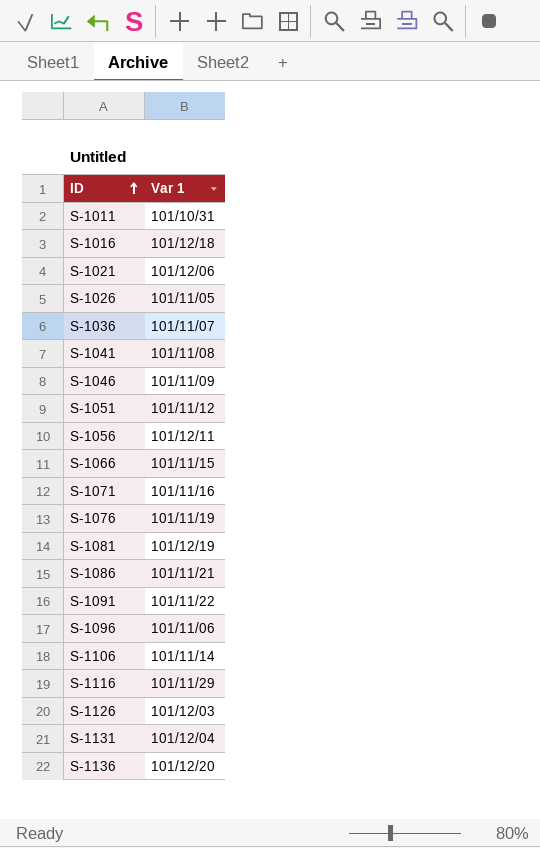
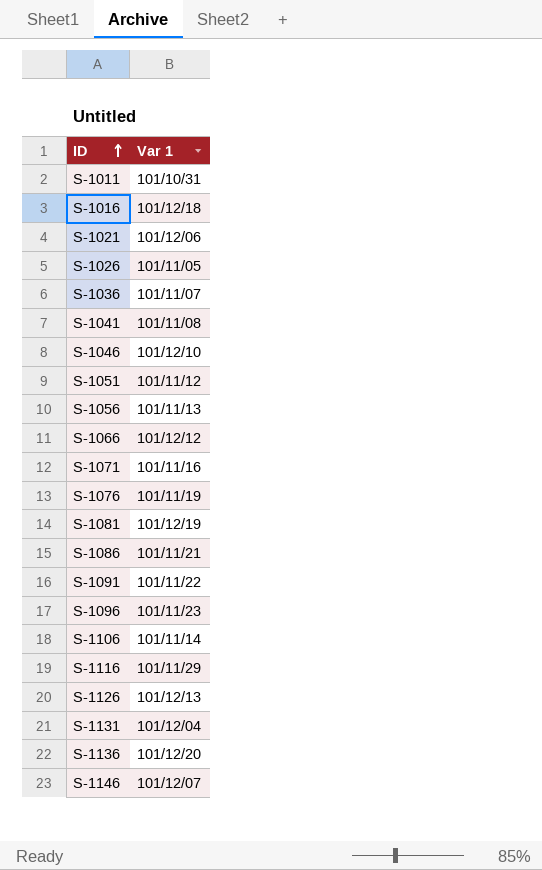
S-1046 | Var 1: 101/11/09 -> 101/12/10
S-1056 | Var 1: 101/12/11 -> 101/11/13
S-1066 | Var 1: 101/11/15 -> 101/12/12
S-1096 | Var 1: 101/11/06 -> 101/11/23
S-1126 | Var 1: 101/12/03 -> 101/12/13
row S-1146: none -> 101/12/07

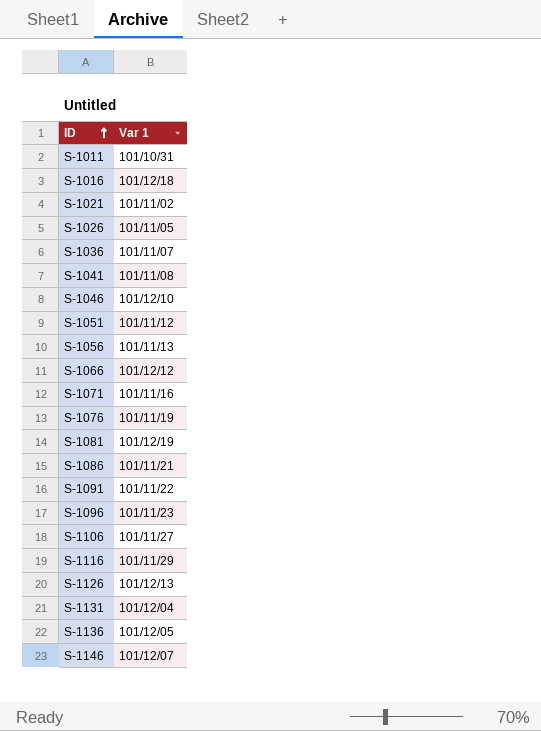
S-1021 | Var 1: 101/12/06 -> 101/11/02
S-1106 | Var 1: 101/11/14 -> 101/11/27
S-1136 | Var 1: 101/12/20 -> 101/12/05

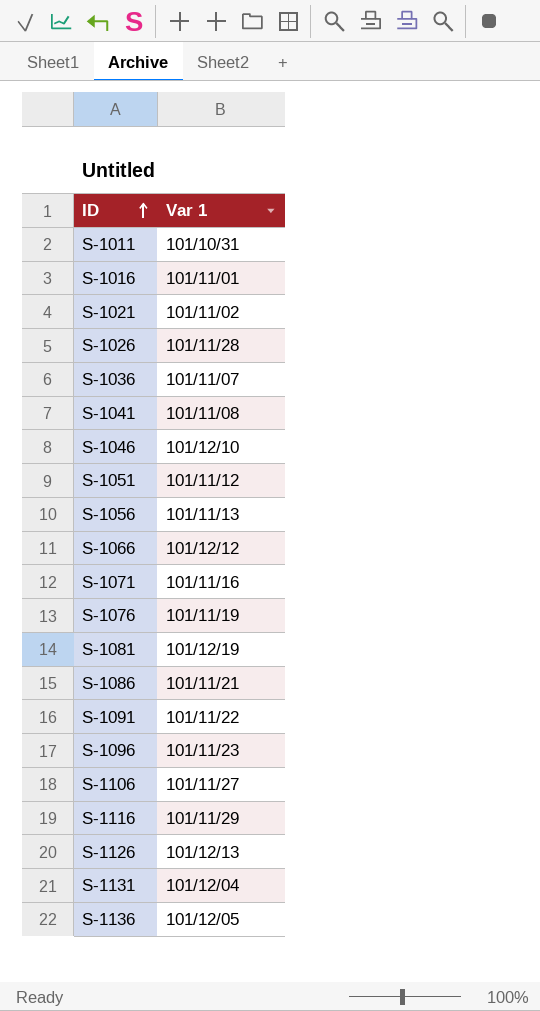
row S-1146: 101/12/07 -> none
S-1016 | Var 1: 101/12/18 -> 101/11/01
S-1026 | Var 1: 101/11/05 -> 101/11/28

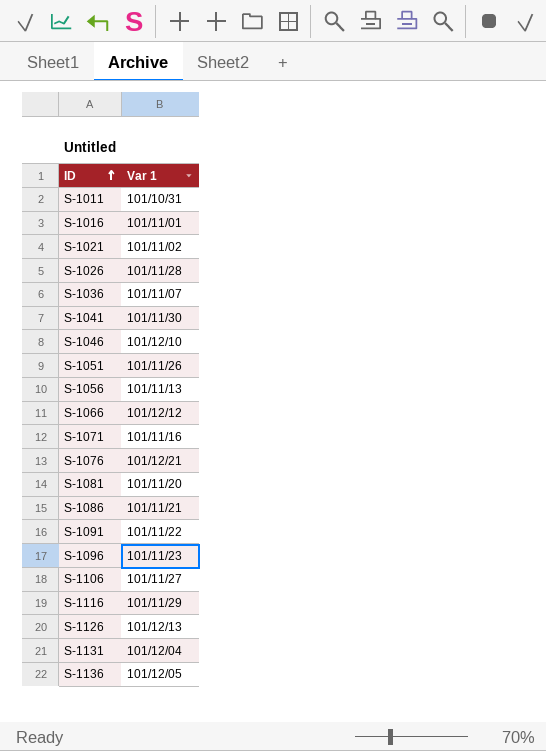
S-1041 | Var 1: 101/11/08 -> 101/11/30
S-1051 | Var 1: 101/11/12 -> 101/11/26
S-1076 | Var 1: 101/11/19 -> 101/12/21
S-1081 | Var 1: 101/12/19 -> 101/11/20

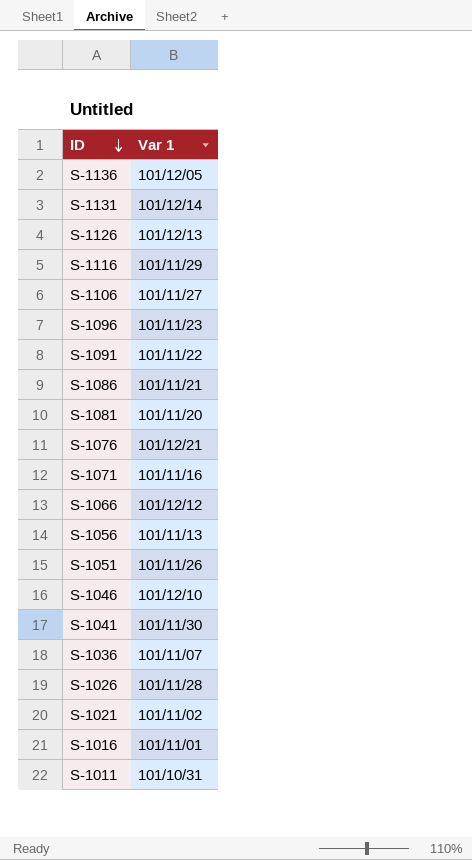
row order: ID ascending -> ID descending
S-1131 | Var 1: 101/12/04 -> 101/12/14

